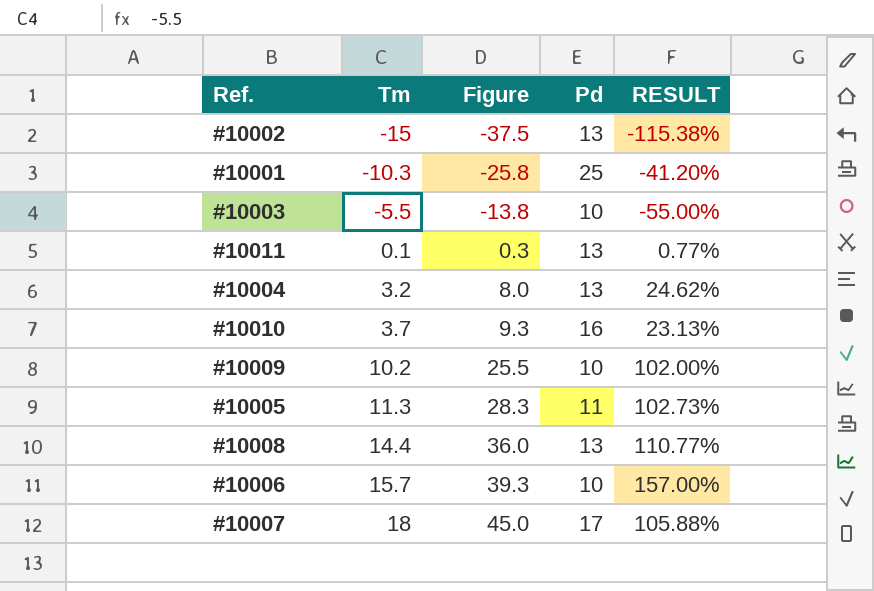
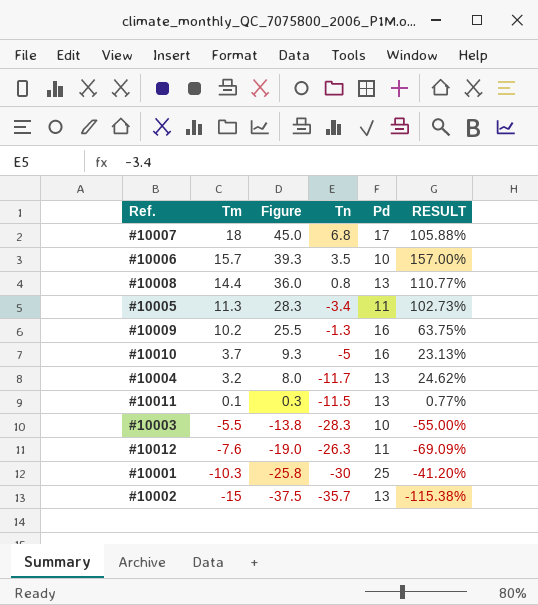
row order: Tm ascending -> Tm descending
column Tn | position: none -> 4
#10009 | Pd: 10 -> 16
#10009 | RESULT: 102.00% -> 63.75%
row #10012: none -> -7.6 | -19.0 | -26.3 | 11 | -69.09%

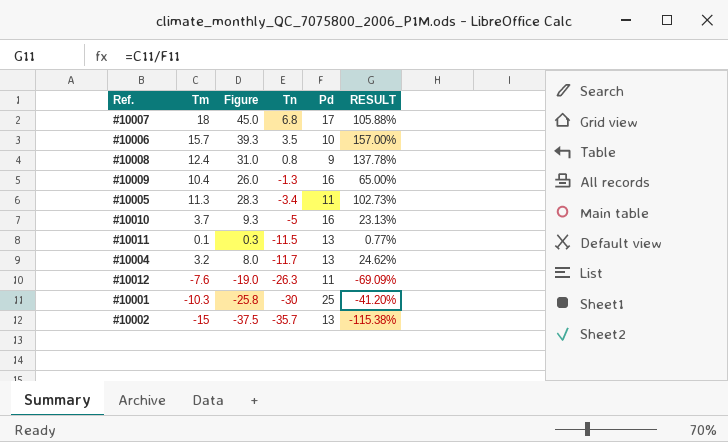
row order: Tm descending -> Tn descending
row #10003: -5.5 | -13.8 | -28.3 | 10 | -55.00% -> none
#10008 | Tm: 14.4 -> 12.4
#10008 | Figure: 36.0 -> 31.0
#10008 | Pd: 13 -> 9
#10008 | RESULT: 110.77% -> 137.78%
#10009 | Tm: 10.2 -> 10.4
#10009 | Figure: 25.5 -> 26.0
#10009 | RESULT: 63.75% -> 65.00%

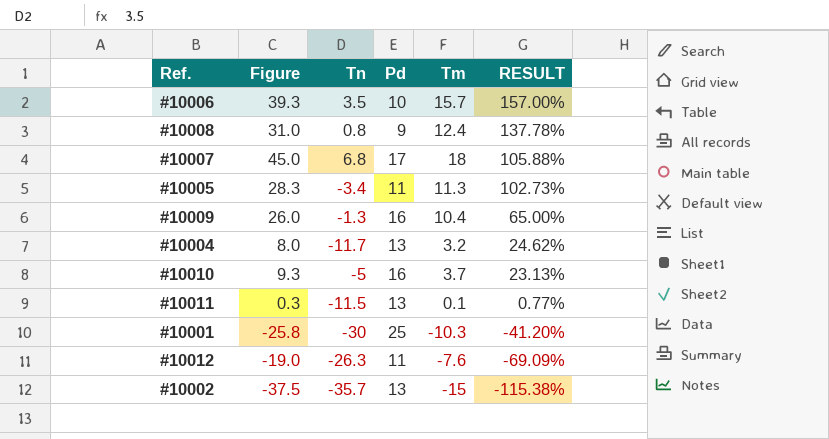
row order: Tn descending -> RESULT descending
column Tm | position: 2 -> 5

